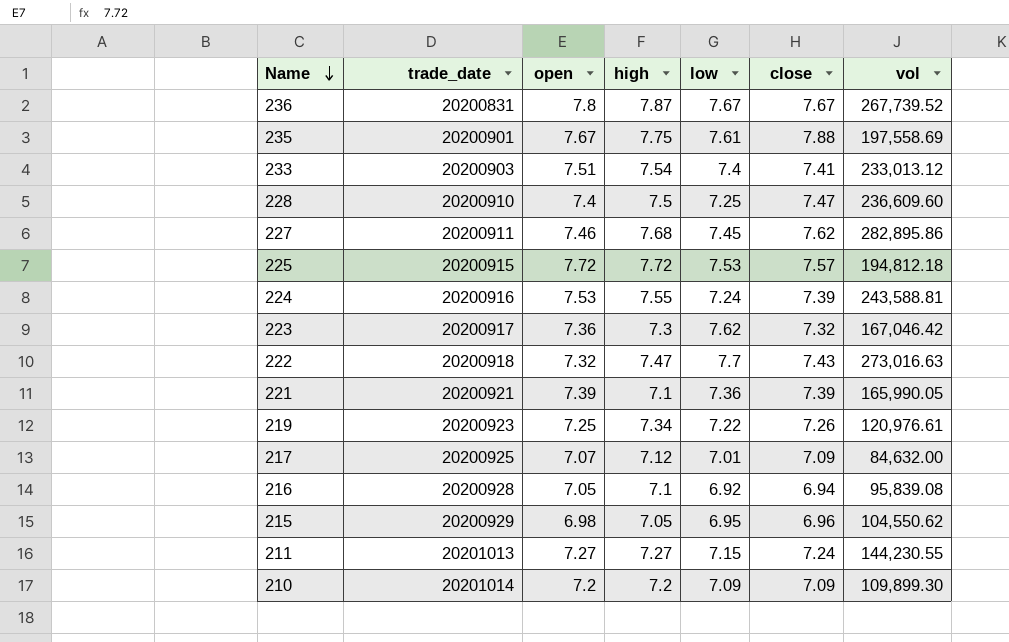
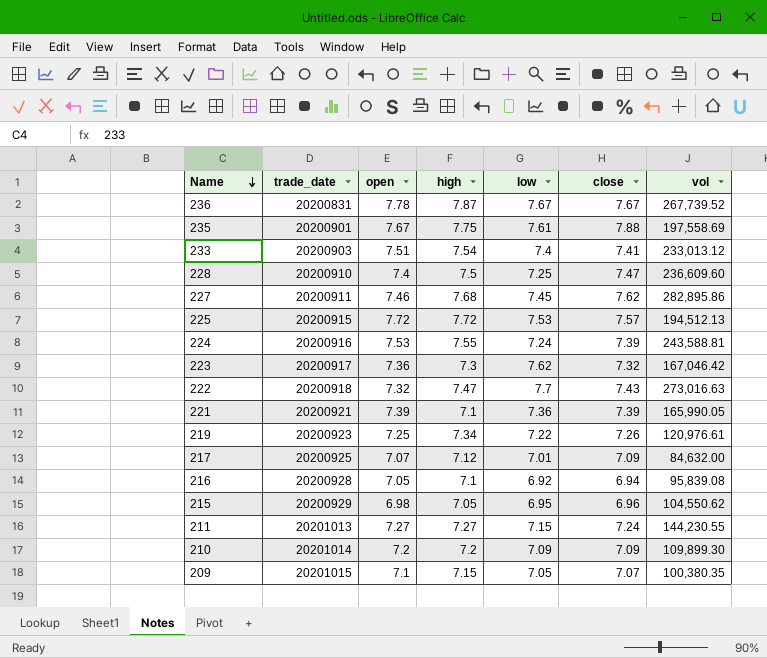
236 | open: 7.8 -> 7.78
225 | vol: 194,812.18 -> 194,512.13
row 209: none -> 20201015 | 7.1 | 7.15 | 7.05 | 7.07 | 100,380.35

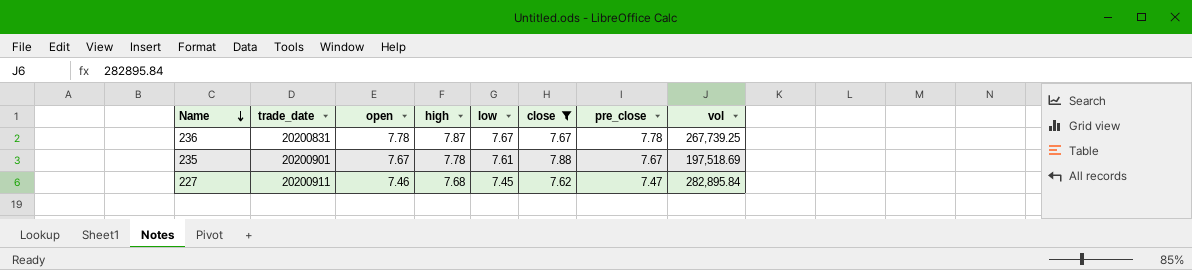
filter: none -> close >= 7.62
column pre_close | position: none -> 7
236 | vol: 267,739.52 -> 267,739.25
235 | high: 7.75 -> 7.78
235 | vol: 197,558.69 -> 197,518.69
227 | vol: 282,895.86 -> 282,895.84

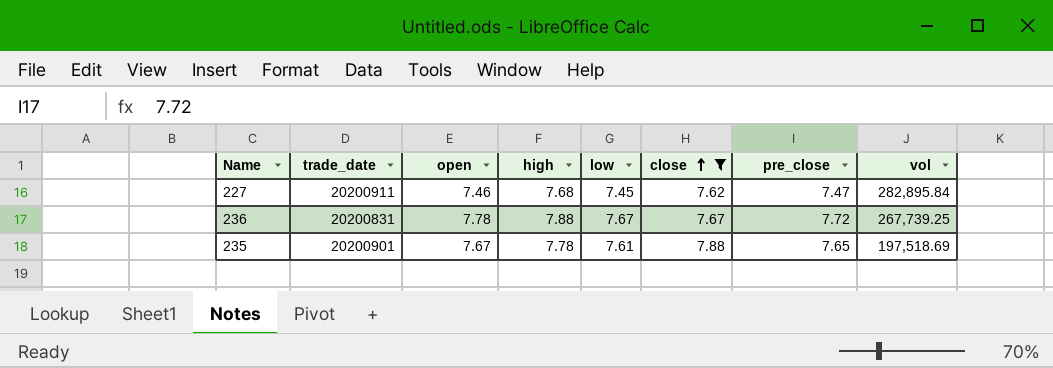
row order: Name descending -> close ascending
236 | high: 7.87 -> 7.88
236 | pre_close: 7.78 -> 7.72
235 | pre_close: 7.67 -> 7.65

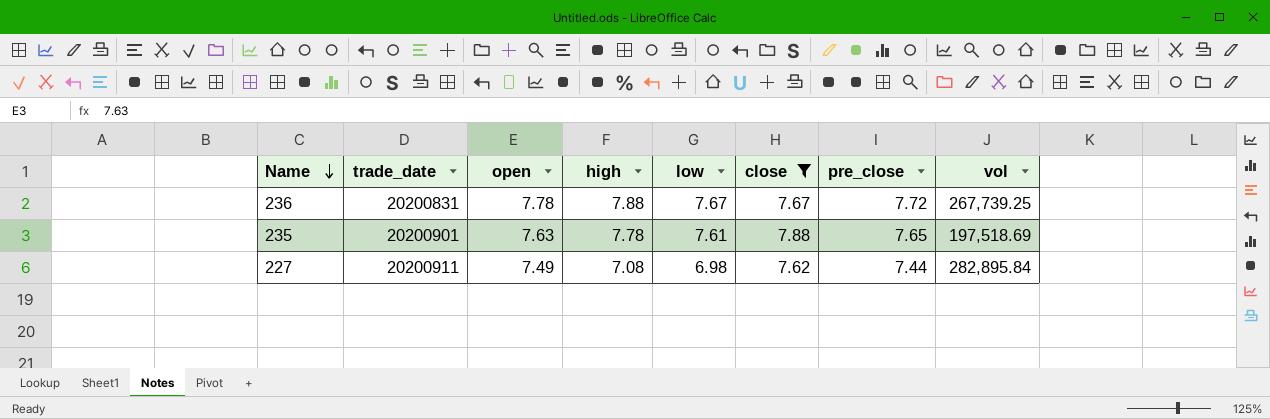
row order: close ascending -> Name descending
235 | open: 7.67 -> 7.63
227 | open: 7.46 -> 7.49
227 | high: 7.68 -> 7.08
227 | low: 7.45 -> 6.98
227 | pre_close: 7.47 -> 7.44

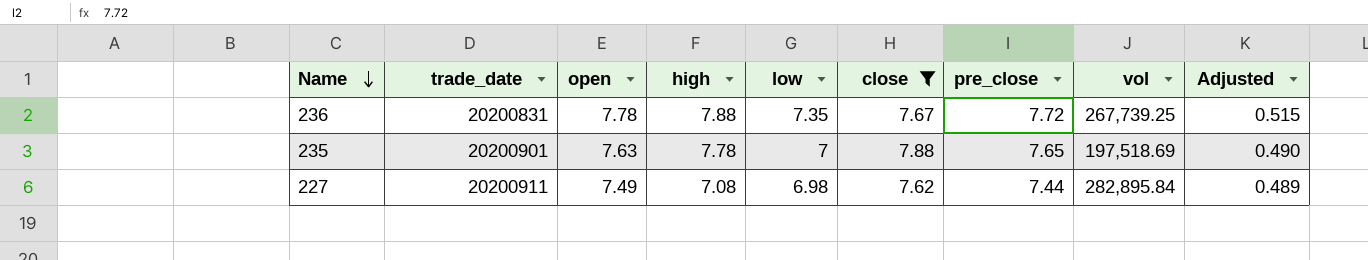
column Adjusted | formula: none -> [low] * 0.07
236 | low: 7.67 -> 7.35
235 | low: 7.61 -> 7

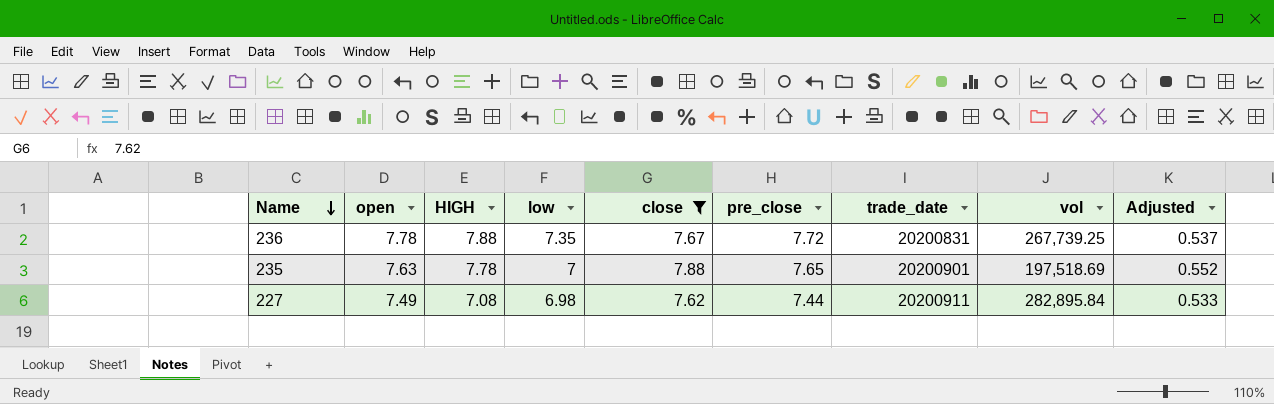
column name: high -> HIGH
column trade_date | position: 2 -> 7
column Adjusted | formula: [low] * 0.07 -> [close] * 0.07

